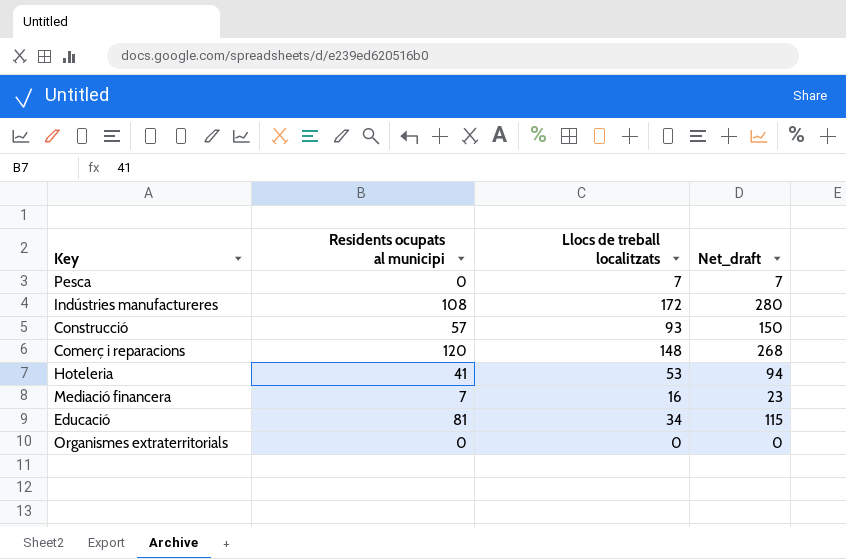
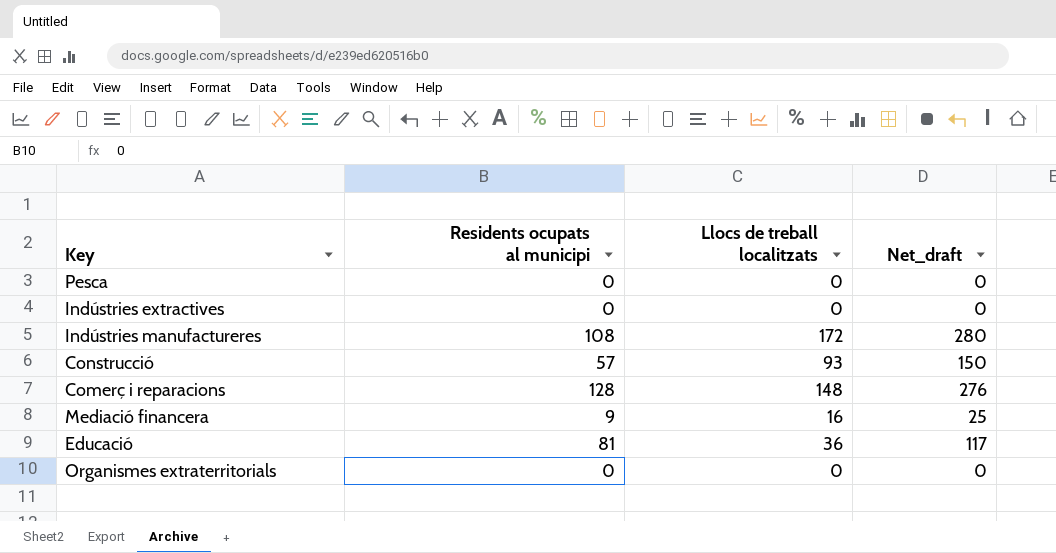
row Hoteleria: 41 | 53 | 94 -> none
Pesca | Llocs de treball localitzats: 7 -> 0
Pesca | Net_draft: 7 -> 0
row Indústries extractives: none -> 0 | 0 | 0
Comerç i reparacions | Residents ocupats al municipi: 120 -> 128
Comerç i reparacions | Net_draft: 268 -> 276
Mediació financera | Residents ocupats al municipi: 7 -> 9
Mediació financera | Net_draft: 23 -> 25
Educació | Llocs de treball localitzats: 34 -> 36
Educació | Net_draft: 115 -> 117

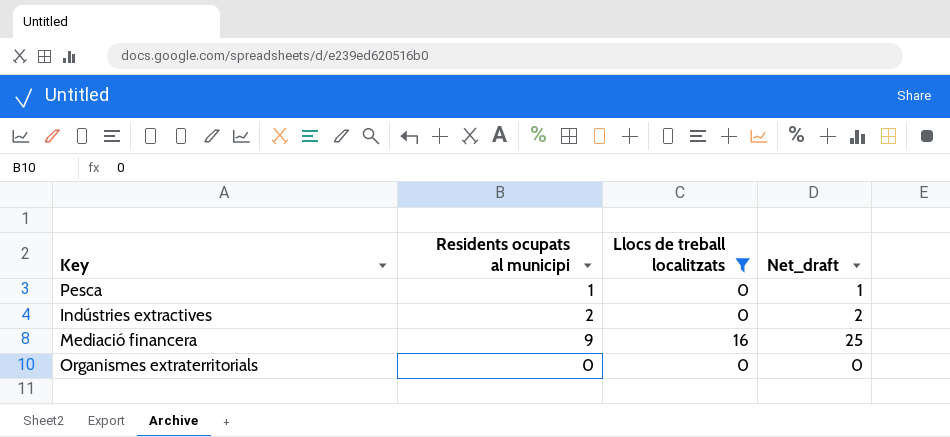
filter: none -> Llocs de treball localitzats <= 16
Pesca | Residents ocupats al municipi: 0 -> 1
Pesca | Net_draft: 0 -> 1
Indústries extractives | Residents ocupats al municipi: 0 -> 2
Indústries extractives | Net_draft: 0 -> 2

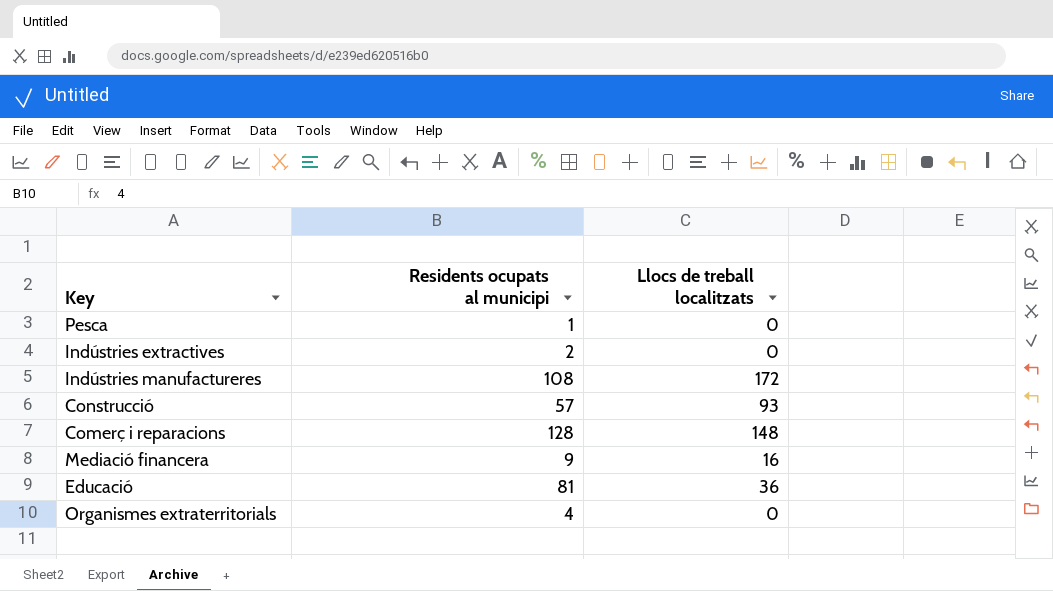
filter: Llocs de treball localitzats <= 16 -> none
column Net_draft | formula: [Residents ocupats al municipi] + [Llocs de treball localitzats] -> none
Organismes extraterritorials | Residents ocupats al municipi: 0 -> 4

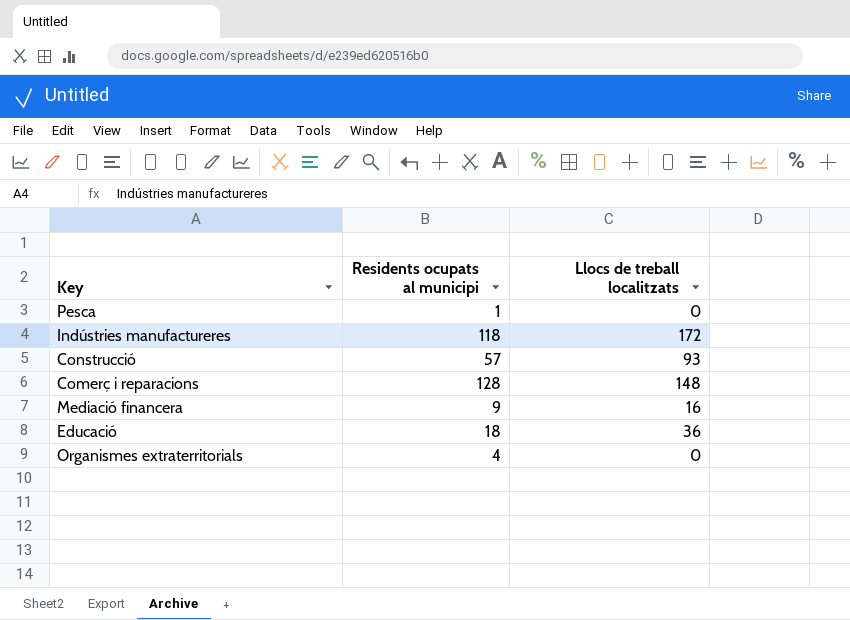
row Indústries extractives: 2 | 0 -> none
Indústries manufactureres | Residents ocupats al municipi: 108 -> 118
Educació | Residents ocupats al municipi: 81 -> 18

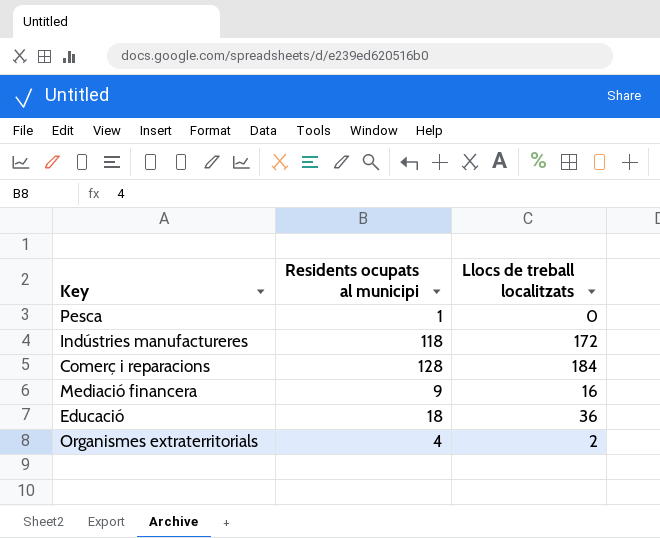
row Construcció: 57 | 93 -> none
Comerç i reparacions | Llocs de treball localitzats: 148 -> 184
Organismes extraterritorials | Llocs de treball localitzats: 0 -> 2

